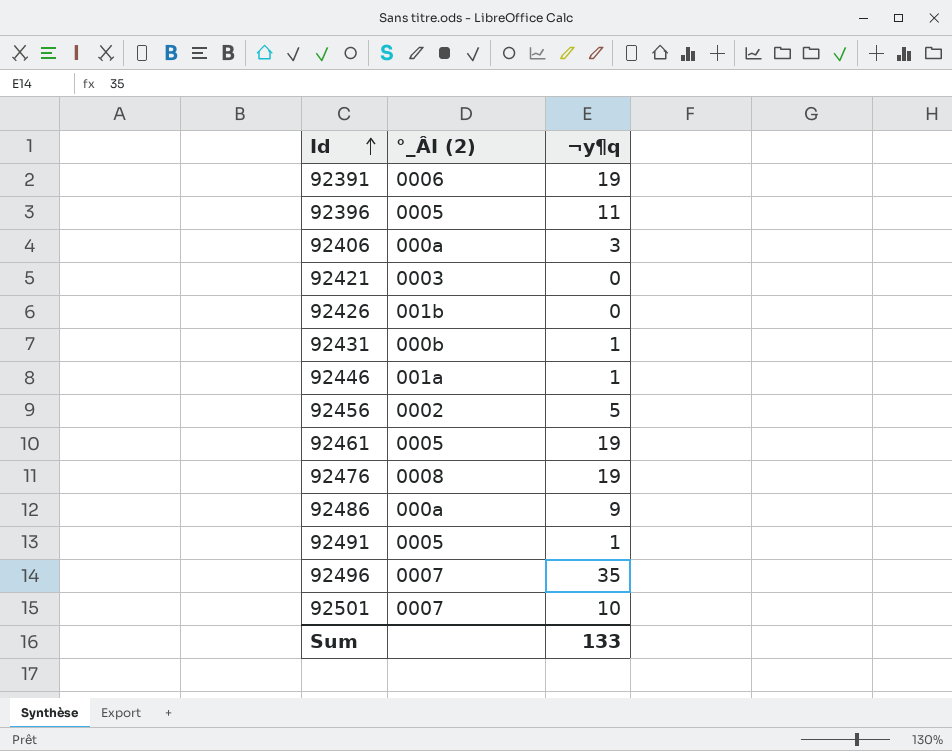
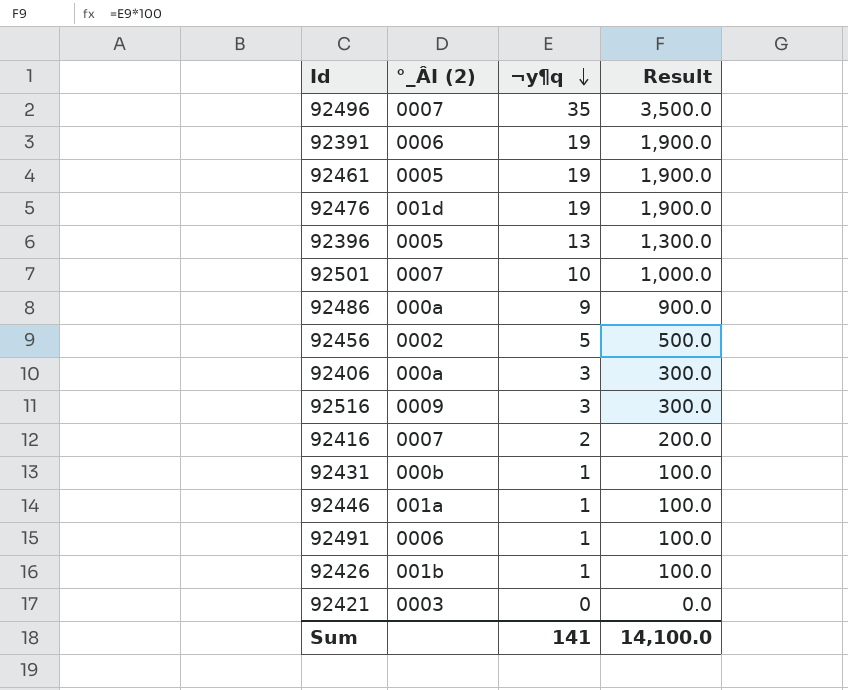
row order: Id ascending -> ¬y¶q descending
column Result | formula: none -> [¬y¶q] * 100
92476 | °_ÂI (2): 0008 -> 001d
92396 | ¬y¶q: 11 -> 13
row 92516: none -> 0009 | 3 | 300.0
row 92416: none -> 0007 | 2 | 200.0
92491 | °_ÂI (2): 0005 -> 0006
92426 | ¬y¶q: 0 -> 1
Sum | ¬y¶q: 133 -> 141

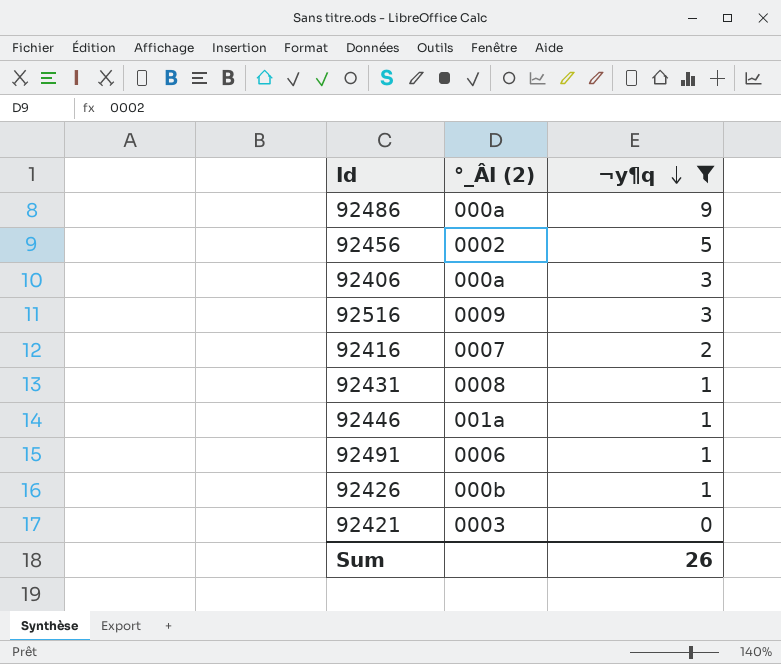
filter: none -> ¬y¶q <= 9
column Result | formula: [¬y¶q] * 100 -> none
92431 | °_ÂI (2): 000b -> 0008
92426 | °_ÂI (2): 001b -> 000b
Sum | ¬y¶q: 141 -> 26

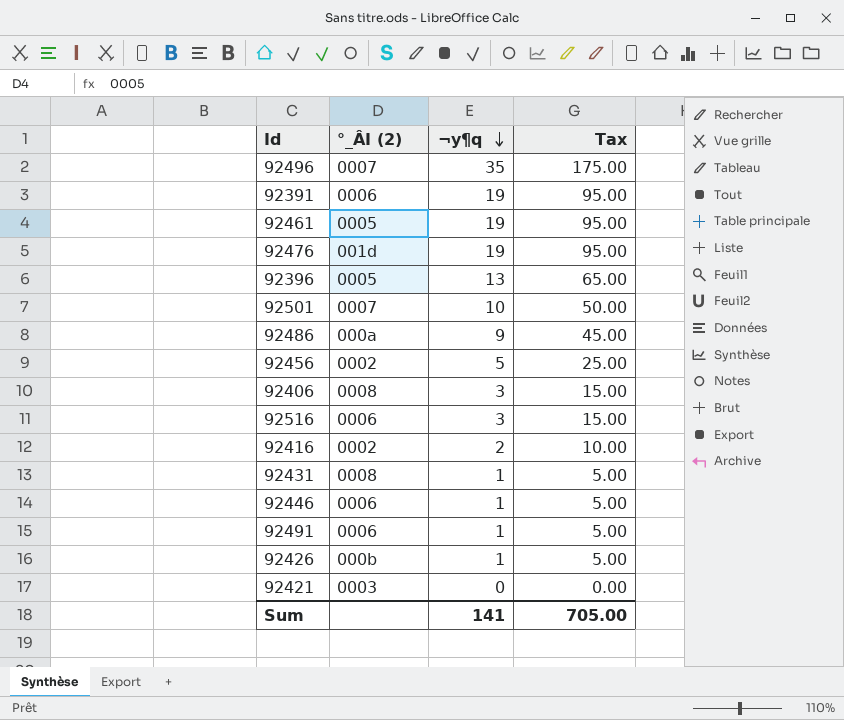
filter: ¬y¶q <= 9 -> none
column Tax | formula: none -> [¬y¶q] * 5
92406 | °_ÂI (2): 000a -> 0008
92516 | °_ÂI (2): 0009 -> 0006
92416 | °_ÂI (2): 0007 -> 0002
92446 | °_ÂI (2): 001a -> 0006
Sum | ¬y¶q: 26 -> 141

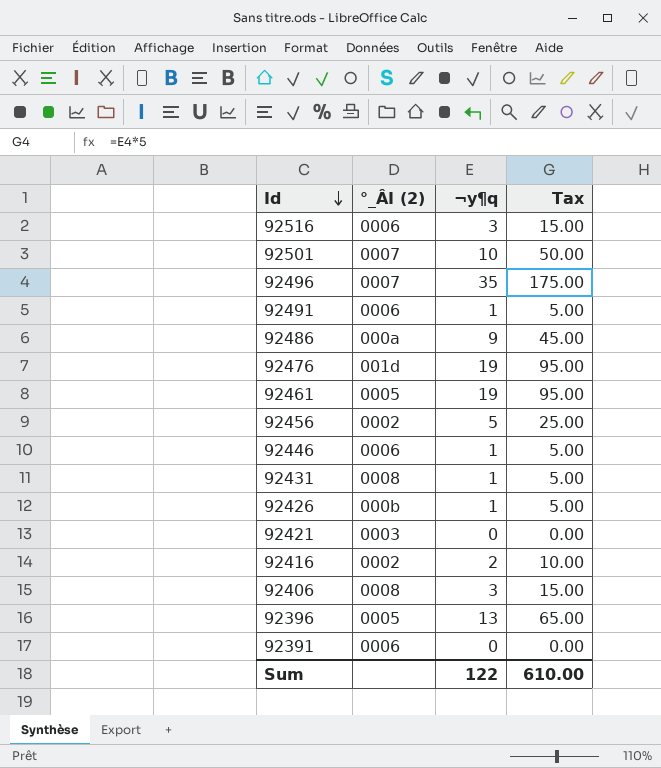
row order: ¬y¶q descending -> Id descending
92391 | ¬y¶q: 19 -> 0
92391 | Tax: 95.00 -> 0.00
Sum | ¬y¶q: 141 -> 122
Sum | Tax: 705.00 -> 610.00

